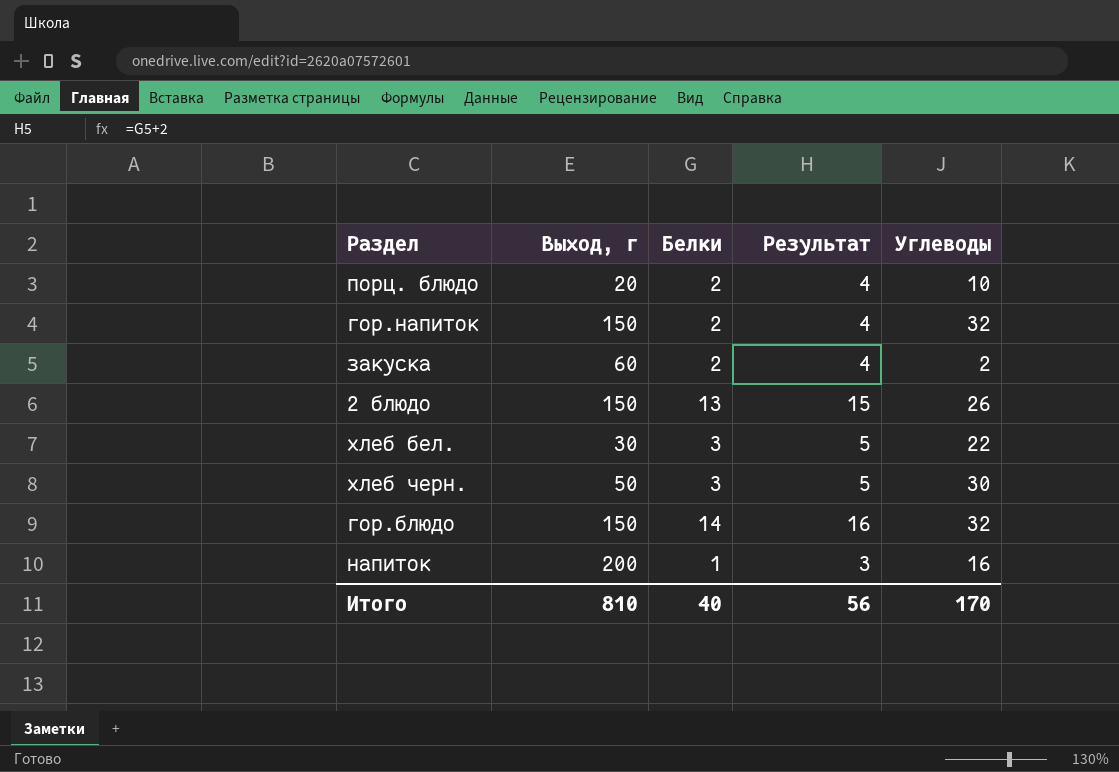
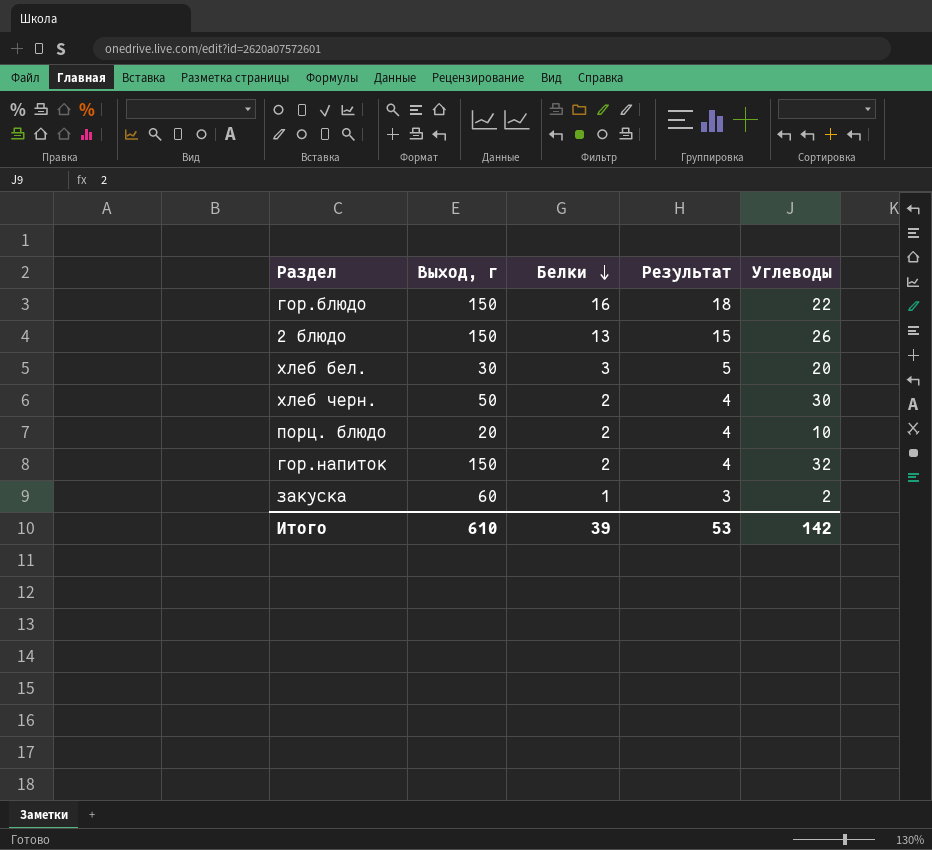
row order: none -> Белки descending
row напиток: 200 | 1 | 3 | 16 -> none
гор.блюдо | Белки: 14 -> 16
гор.блюдо | Результат: 16 -> 18
гор.блюдо | Углеводы: 32 -> 22
хлеб бел. | Углеводы: 22 -> 20
хлеб черн. | Белки: 3 -> 2
хлеб черн. | Результат: 5 -> 4
закуска | Белки: 2 -> 1
закуска | Результат: 4 -> 3
Итого | Выход, г: 810 -> 610
Итого | Белки: 40 -> 39
Итого | Результат: 56 -> 53
Итого | Углеводы: 170 -> 142

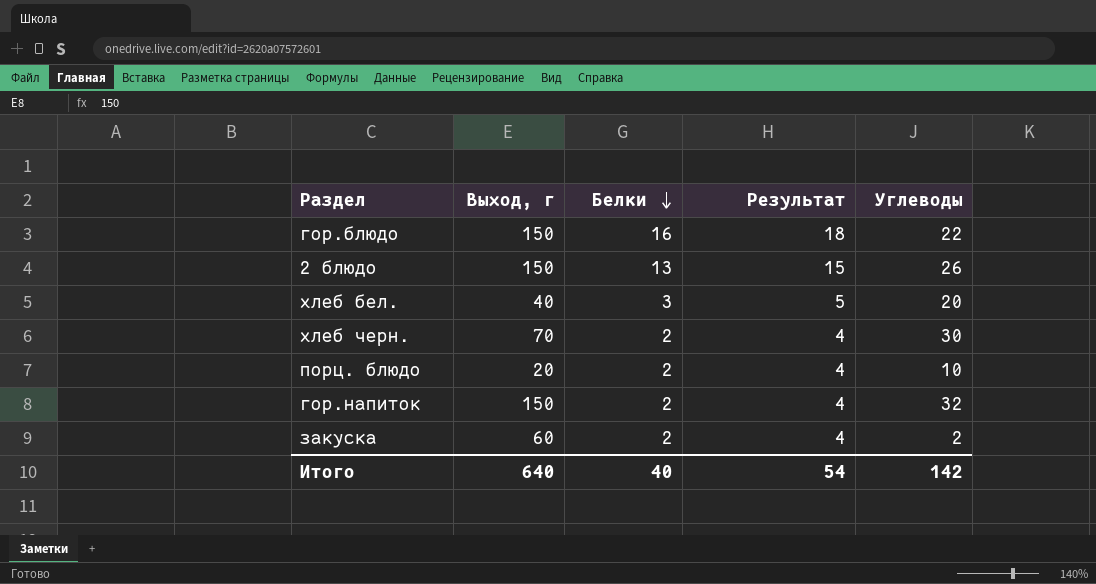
хлеб бел. | Выход, г: 30 -> 40
хлеб черн. | Выход, г: 50 -> 70
закуска | Белки: 1 -> 2
закуска | Результат: 3 -> 4
Итого | Выход, г: 610 -> 640
Итого | Белки: 39 -> 40
Итого | Результат: 53 -> 54

